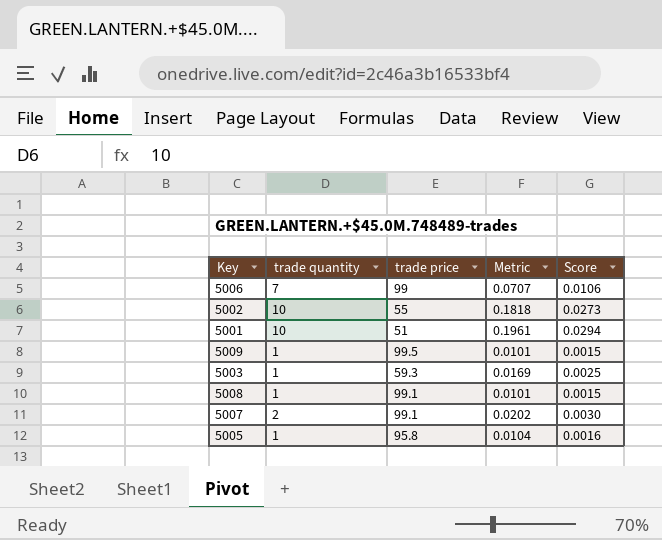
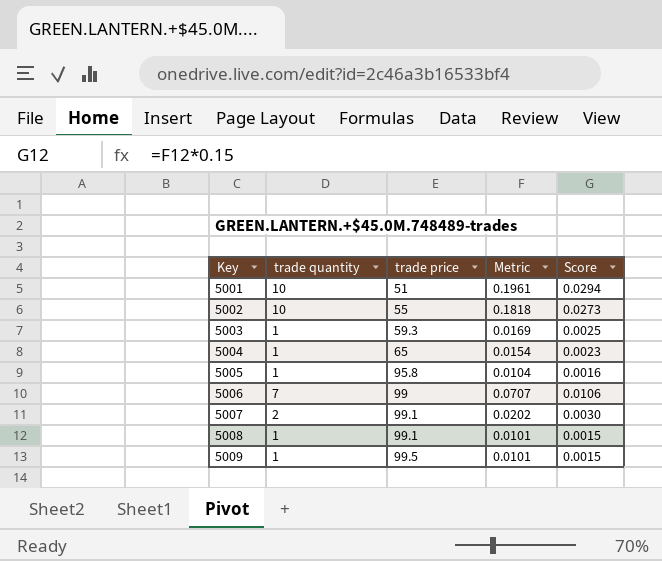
row order: none -> Key ascending
row 5004: none -> 1 | 65 | 0.0154 | 0.0023

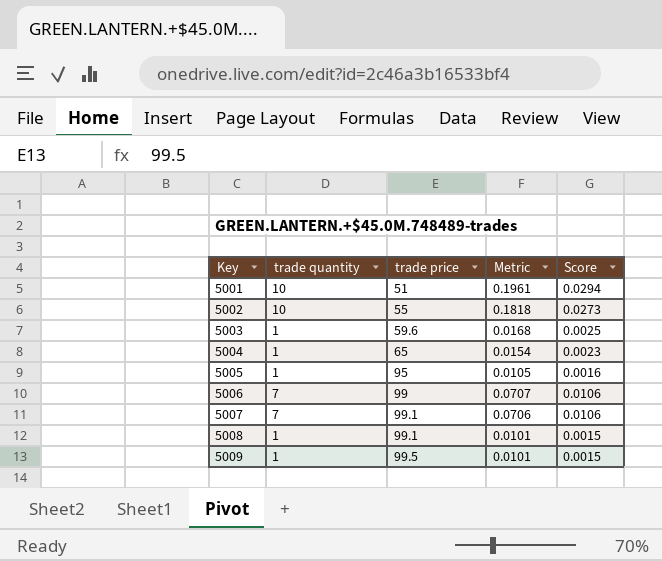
5003 | trade price: 59.3 -> 59.6
5003 | Metric: 0.0169 -> 0.0168
5005 | trade price: 95.8 -> 95
5005 | Metric: 0.0104 -> 0.0105
5007 | trade quantity: 2 -> 7
5007 | Metric: 0.0202 -> 0.0706
5007 | Score: 0.0030 -> 0.0106

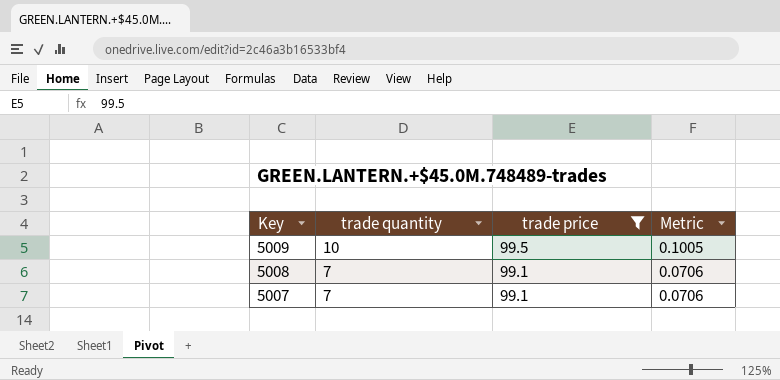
filter: none -> trade price >= 99.1
row order: Key ascending -> Key descending
column Score | formula: [Metric] * 0.15 -> none
5009 | trade quantity: 1 -> 10
5009 | Metric: 0.0101 -> 0.1005
5008 | trade quantity: 1 -> 7
5008 | Metric: 0.0101 -> 0.0706

